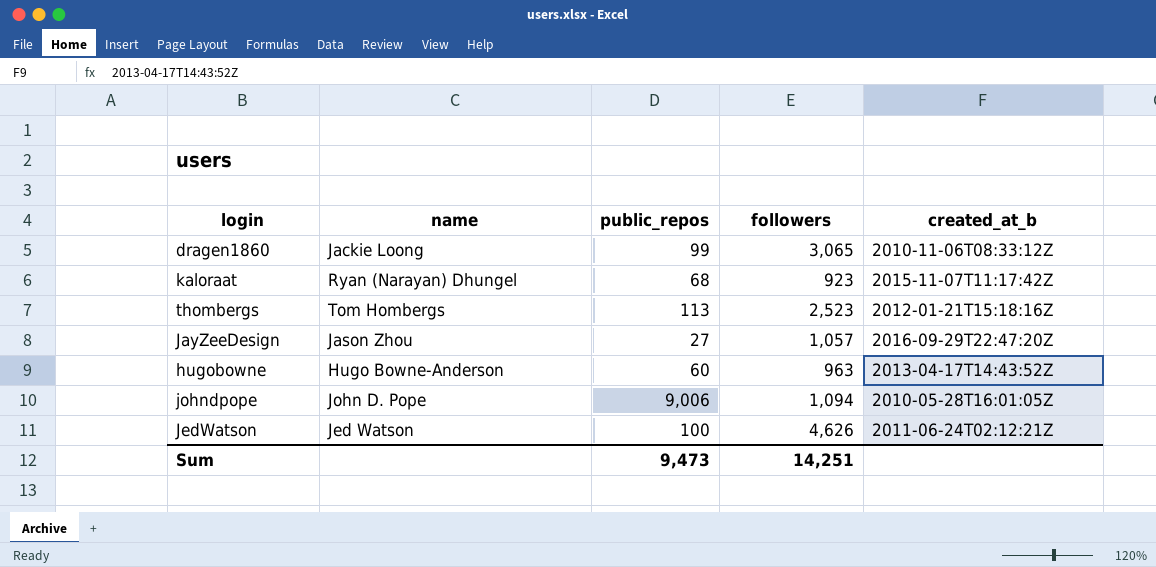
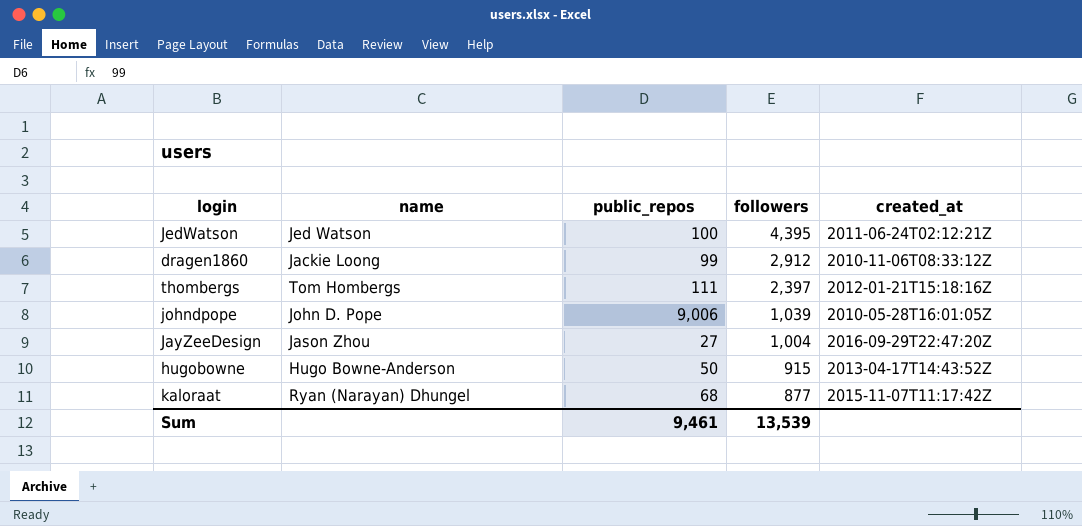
row order: none -> followers descending
column name: created_at_b -> created_at
JedWatson | followers: 4,626 -> 4,395
dragen1860 | followers: 3,065 -> 2,912
thombergs | public_repos: 113 -> 111
thombergs | followers: 2,523 -> 2,397
johndpope | followers: 1,094 -> 1,039
JayZeeDesign | followers: 1,057 -> 1,004
hugobowne | public_repos: 60 -> 50
hugobowne | followers: 963 -> 915
kaloraat | followers: 923 -> 877
Sum | public_repos: 9,473 -> 9,461
Sum | followers: 14,251 -> 13,539

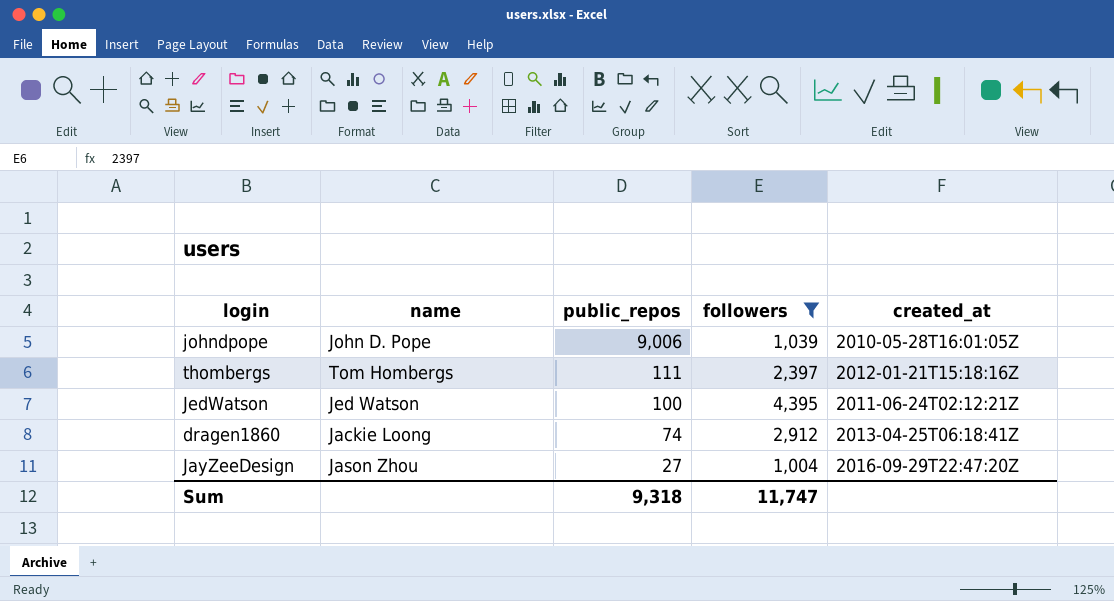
filter: none -> followers >= 1,004
row order: followers descending -> public_repos descending
dragen1860 | public_repos: 99 -> 74
dragen1860 | created_at: 2010-11-06T08:33:12Z -> 2013-04-25T06:18:41Z
Sum | public_repos: 9,461 -> 9,318
Sum | followers: 13,539 -> 11,747

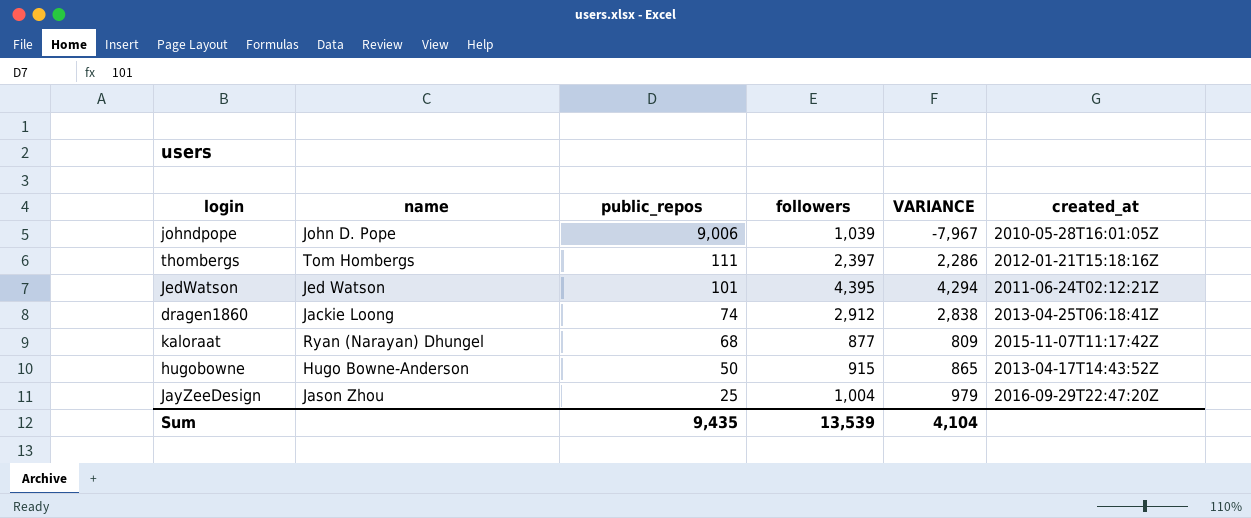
filter: followers >= 1,004 -> none
column VARIANCE | formula: none -> [followers] - [public_repos]
JedWatson | public_repos: 100 -> 101
JayZeeDesign | public_repos: 27 -> 25
Sum | public_repos: 9,318 -> 9,435
Sum | followers: 11,747 -> 13,539

